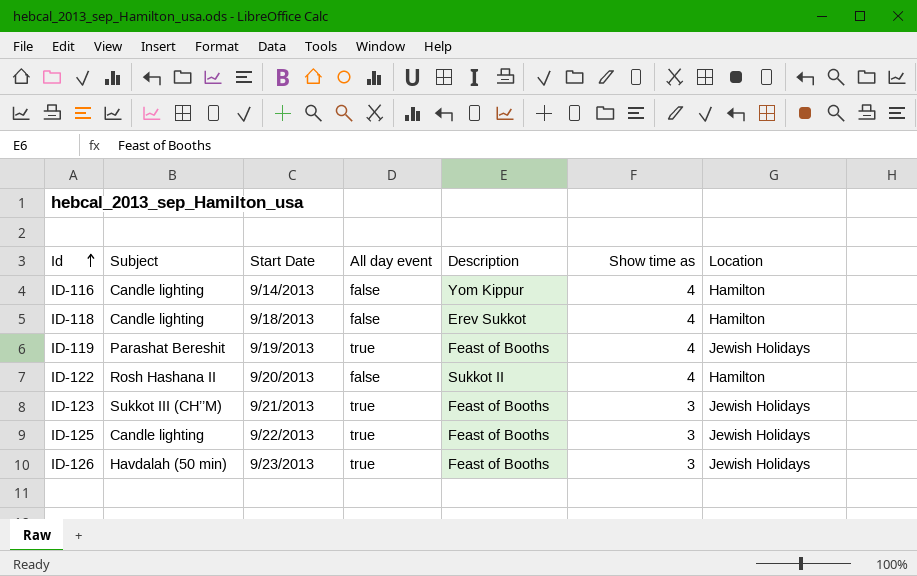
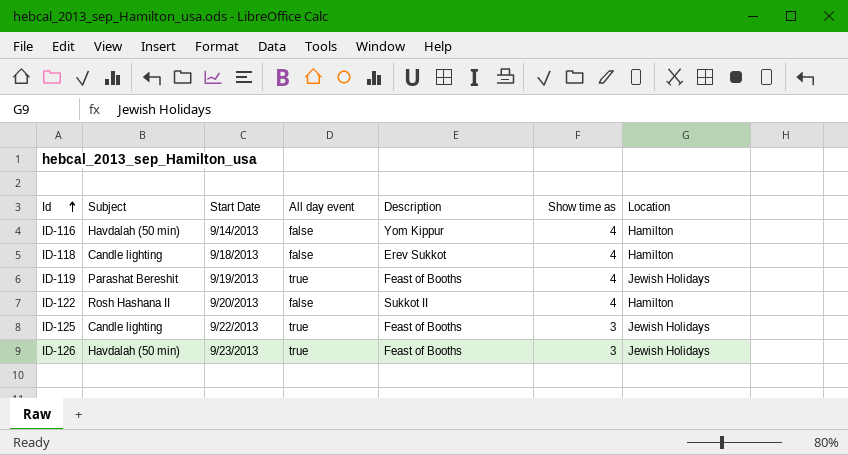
row ID-123: Sukkot III (CH’’M) | 9/21/2013 | true | Feast of Booths | 3 | Jewish Holidays -> none
ID-116 | Subject: Candle lighting -> Havdalah (50 min)

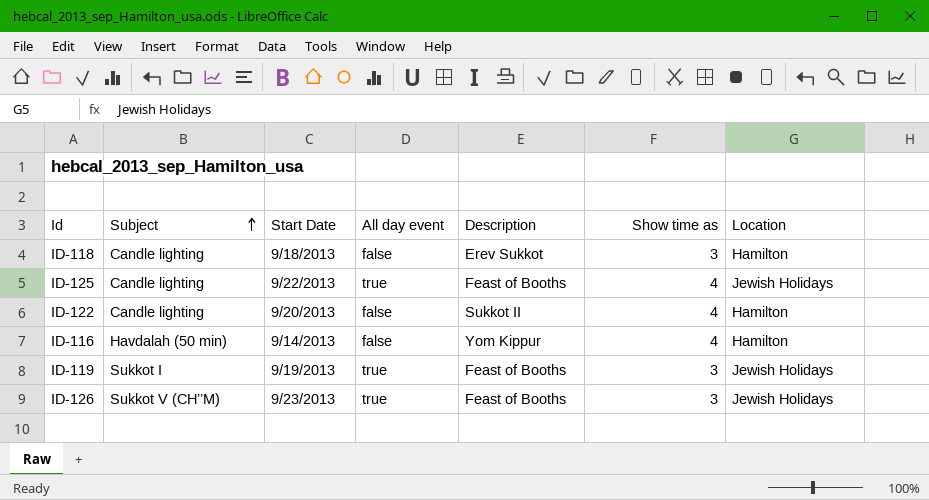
row order: Id ascending -> Subject ascending
ID-118 | Show time as: 4 -> 3
ID-125 | Show time as: 3 -> 4
ID-122 | Subject: Rosh Hashana II -> Candle lighting
ID-119 | Subject: Parashat Bereshit -> Sukkot I
ID-119 | Show time as: 4 -> 3
ID-126 | Subject: Havdalah (50 min) -> Sukkot V (CH’’M)

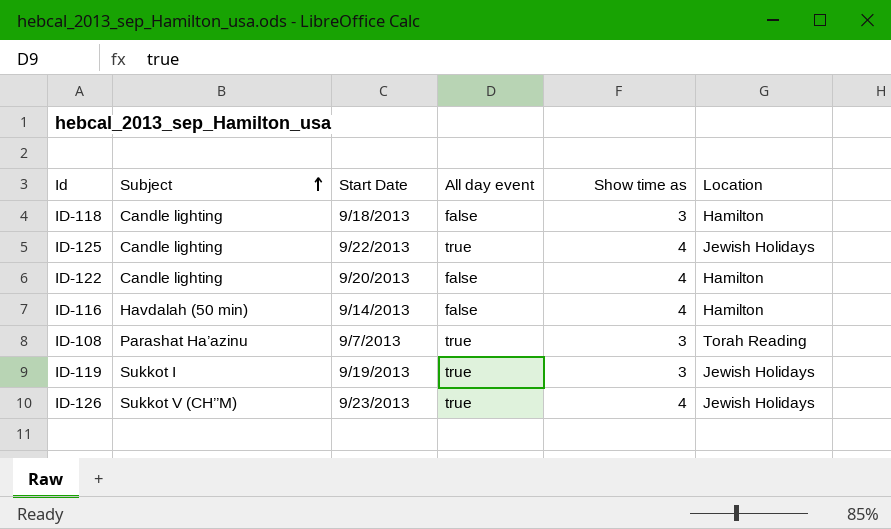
column Description | position: 5 -> none
row ID-108: none -> Parashat Ha’azinu | 9/7/2013 | true | 3 | Torah Reading
ID-126 | Show time as: 3 -> 4

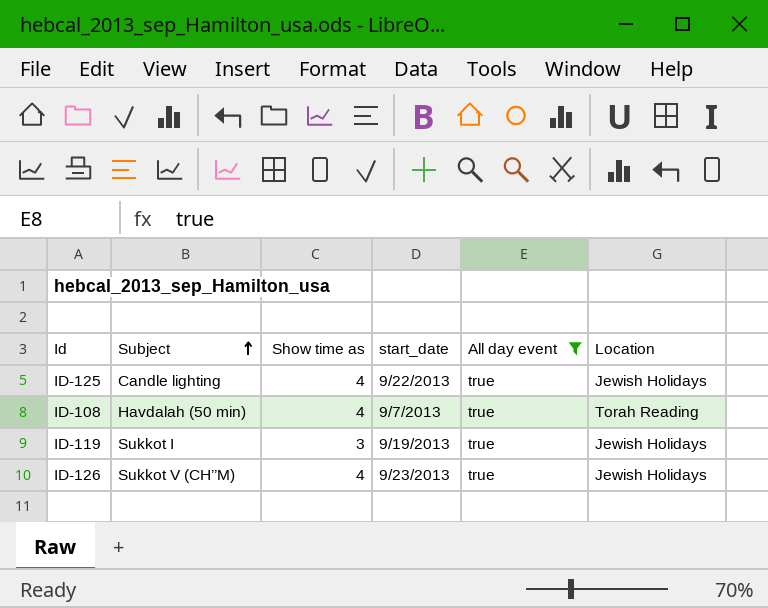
filter: none -> All day event = true
column Show time as | position: 5 -> 3
column name: Start Date -> start_date
ID-108 | Subject: Parashat Ha’azinu -> Havdalah (50 min)
ID-108 | Show time as: 3 -> 4

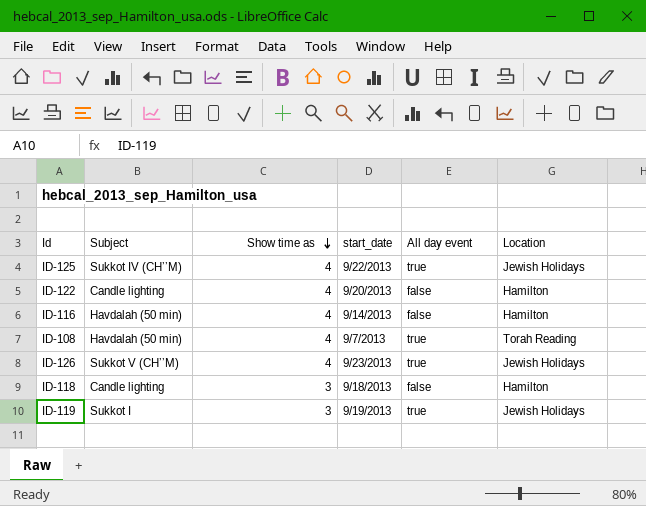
filter: All day event = true -> none
row order: Subject ascending -> Show time as descending
ID-125 | Subject: Candle lighting -> Sukkot IV (CH’’M)

